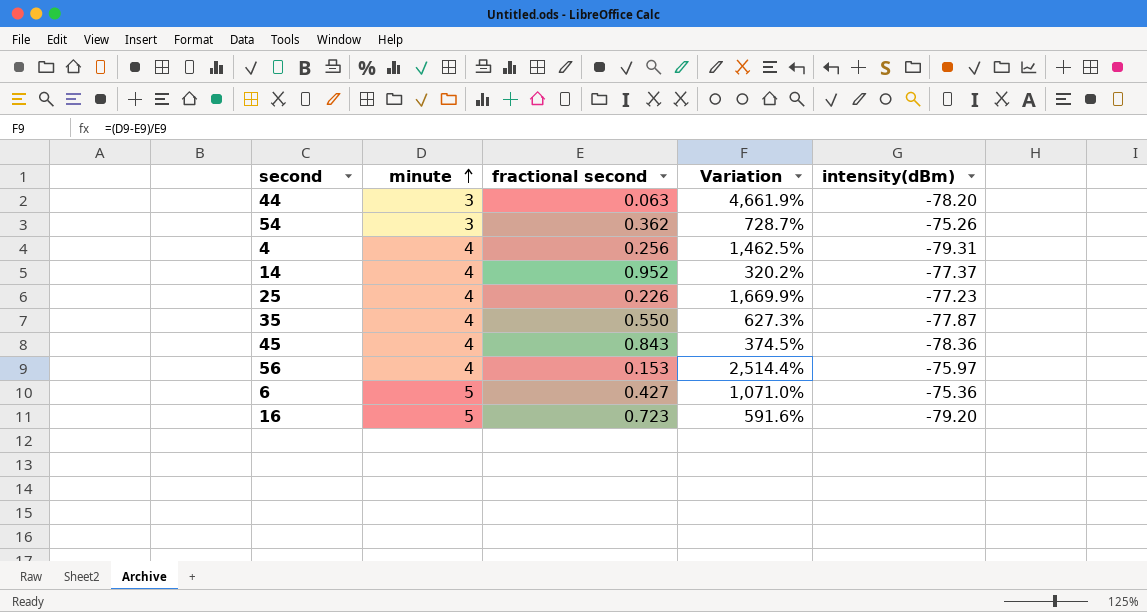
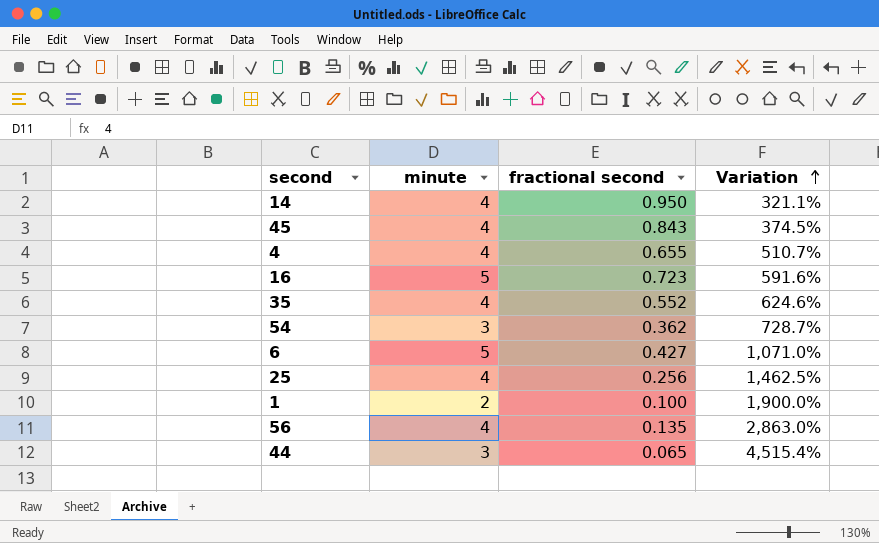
row order: minute ascending -> Variation ascending
column intensity(dBm) | position: 5 -> none
14 | fractional second: 0.952 -> 0.950
14 | Variation: 320.2% -> 321.1%
4 | fractional second: 0.256 -> 0.655
4 | Variation: 1,462.5% -> 510.7%
35 | fractional second: 0.550 -> 0.552
35 | Variation: 627.3% -> 624.6%
25 | fractional second: 0.226 -> 0.256
25 | Variation: 1,669.9% -> 1,462.5%
row 1: none -> 2 | 0.100 | 1,900.0%
56 | fractional second: 0.153 -> 0.135
56 | Variation: 2,514.4% -> 2,863.0%
44 | fractional second: 0.063 -> 0.065
44 | Variation: 4,661.9% -> 4,515.4%

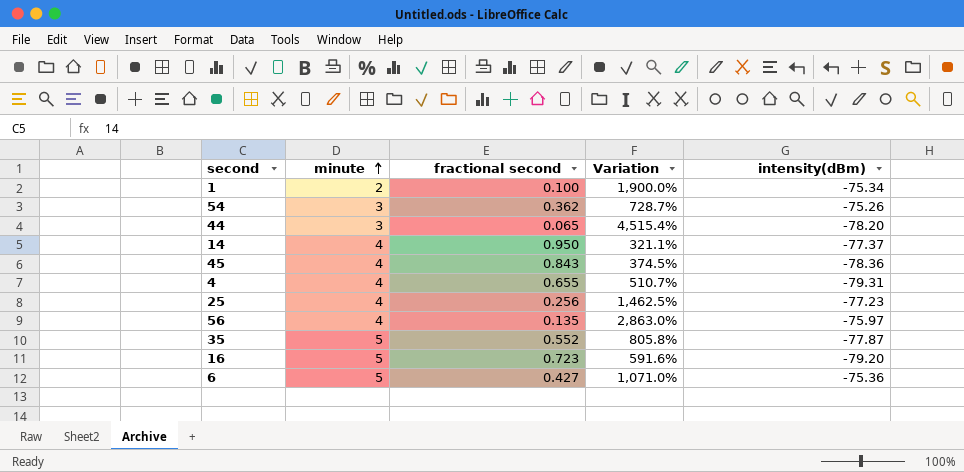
row order: Variation ascending -> minute ascending
column intensity(dBm) | position: none -> 5
35 | minute: 4 -> 5
35 | Variation: 624.6% -> 805.8%

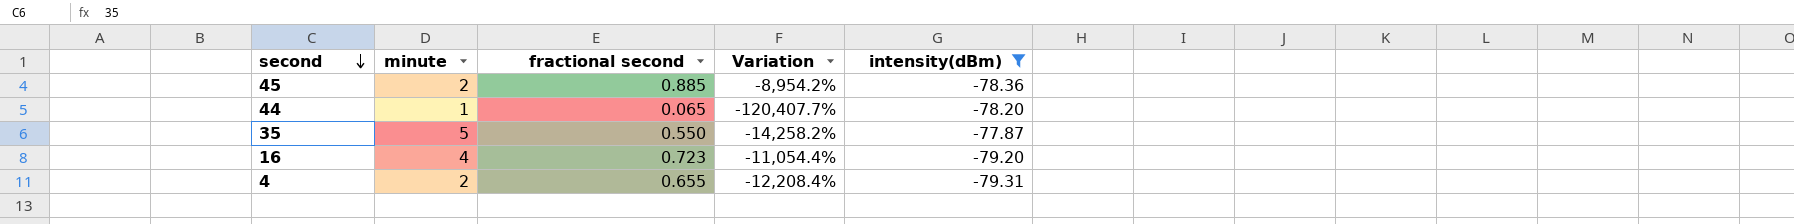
filter: none -> intensity(dBm) <= -77.87
row order: minute ascending -> second descending
column Variation | formula: ([minute] - [fractional second]) / [fractional second] -> ([intensity(dBm)] - [fractional second]) / [fractional second]
45 | minute: 4 -> 2
45 | fractional second: 0.843 -> 0.885
44 | minute: 3 -> 1
35 | fractional second: 0.552 -> 0.550
16 | minute: 5 -> 4
4 | minute: 4 -> 2

